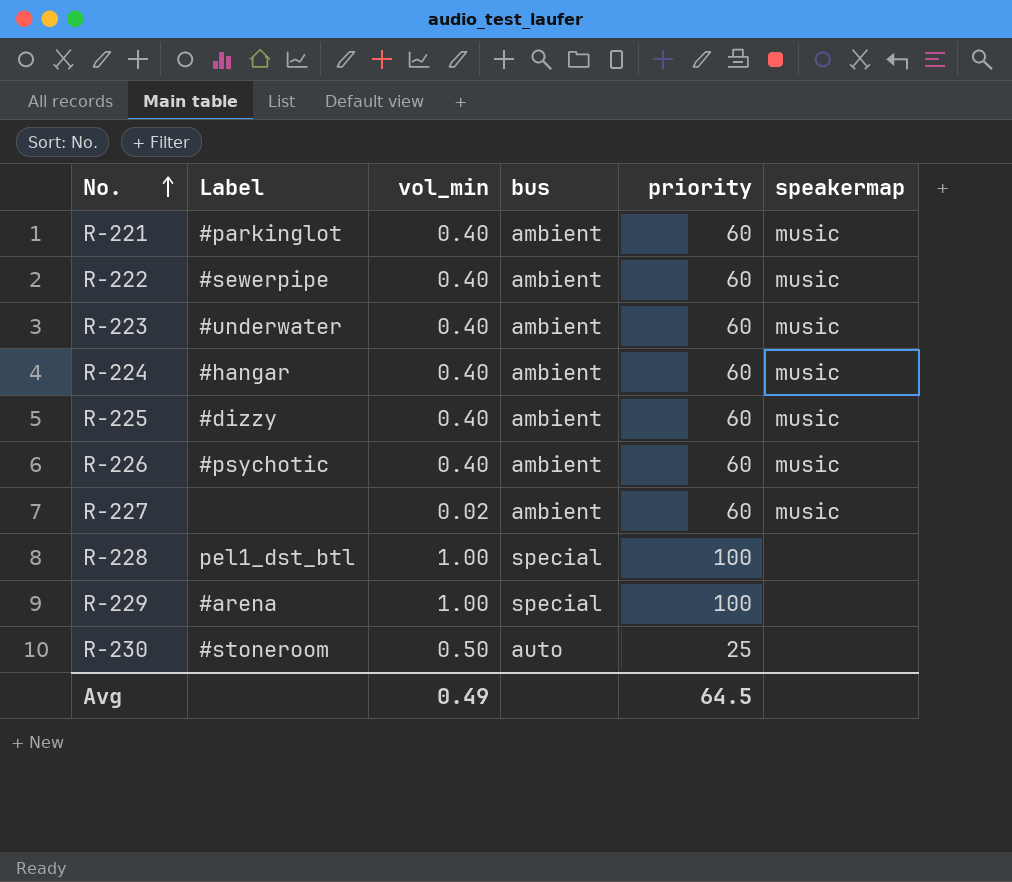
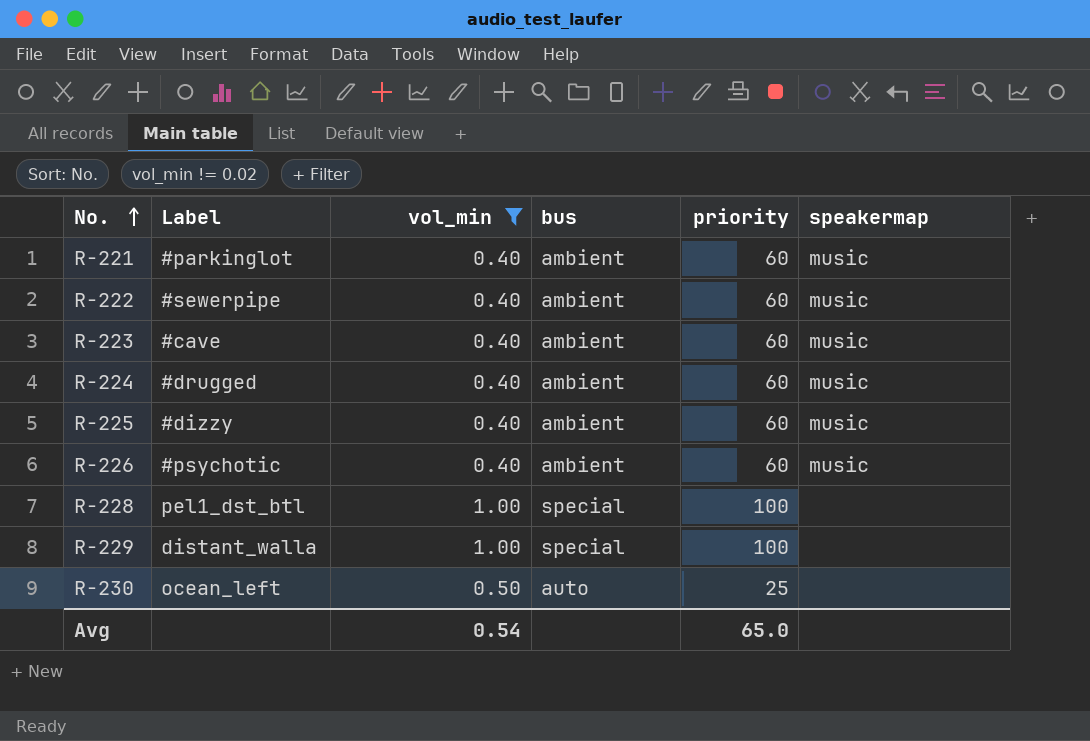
filter: none -> vol_min != 0.02
R-223 | Label: #underwater -> #cave
R-224 | Label: #hangar -> #drugged
R-229 | Label: #arena -> distant_walla
R-230 | Label: #stoneroom -> ocean_left
Avg | vol_min: 0.49 -> 0.54
Avg | priority: 64.5 -> 65.0

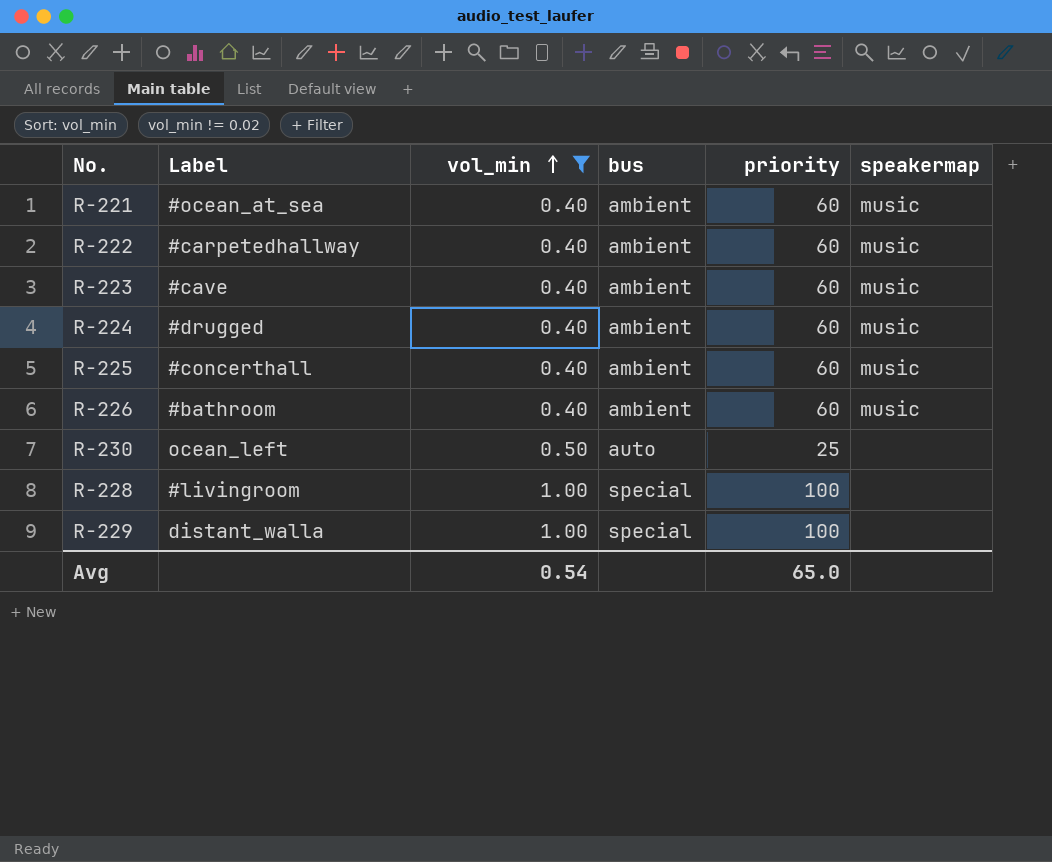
row order: No. ascending -> vol_min ascending
R-221 | Label: #parkinglot -> #ocean_at_sea
R-222 | Label: #sewerpipe -> #carpetedhallway
R-225 | Label: #dizzy -> #concerthall
R-226 | Label: #psychotic -> #bathroom
R-228 | Label: pel1_dst_btl -> #livingroom

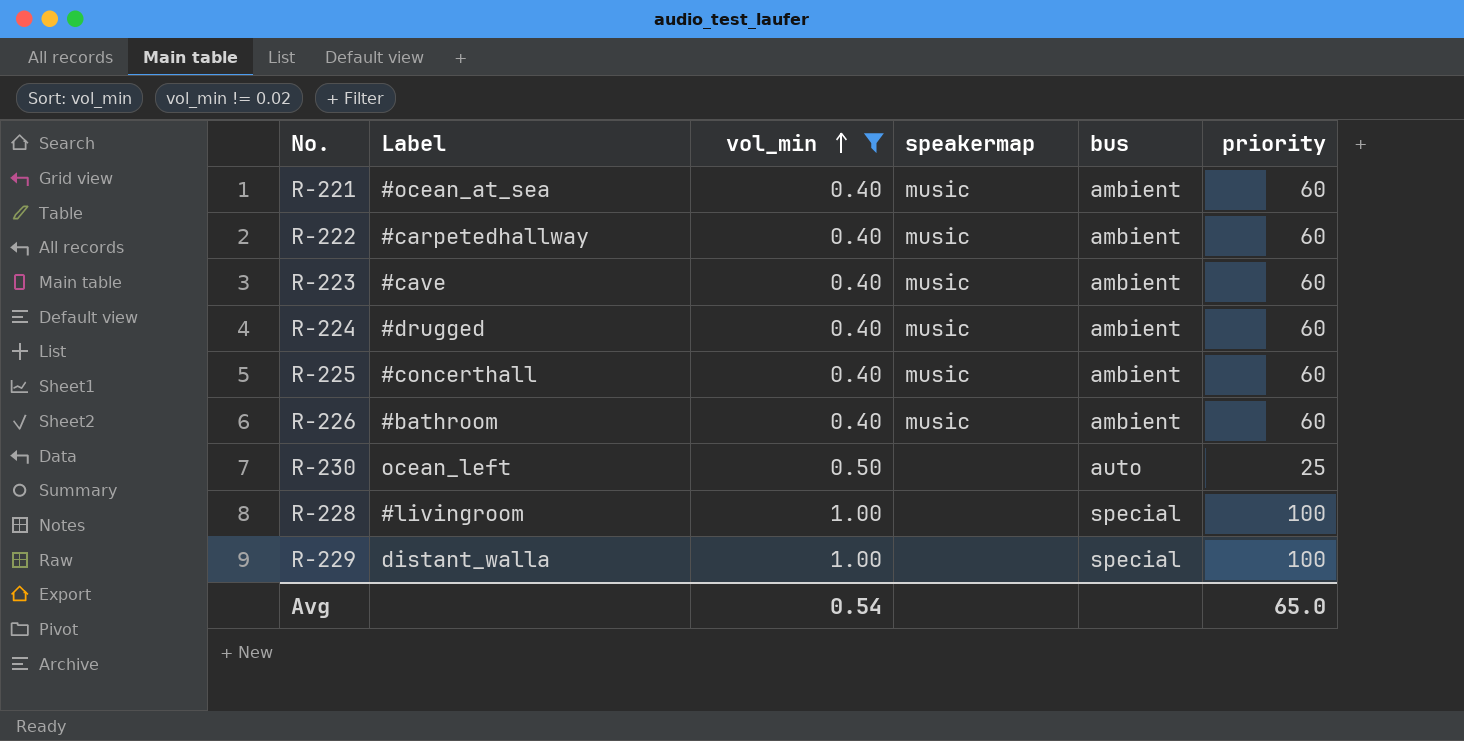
column speakermap | position: 6 -> 4

